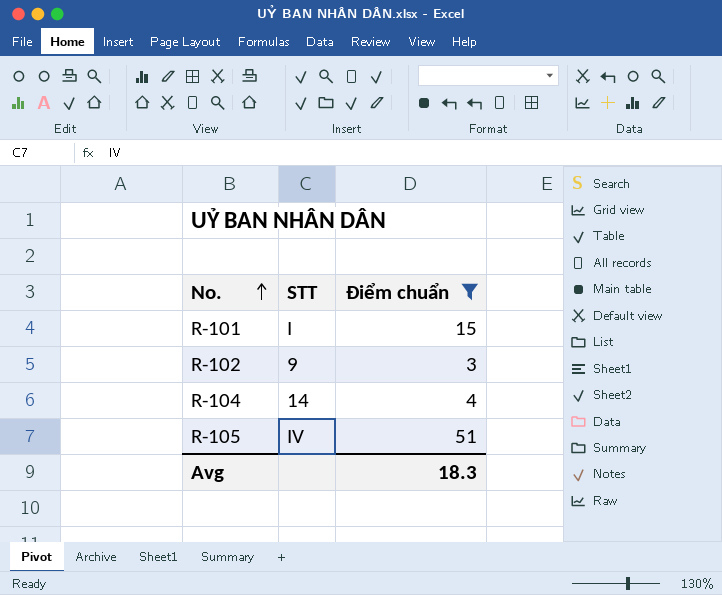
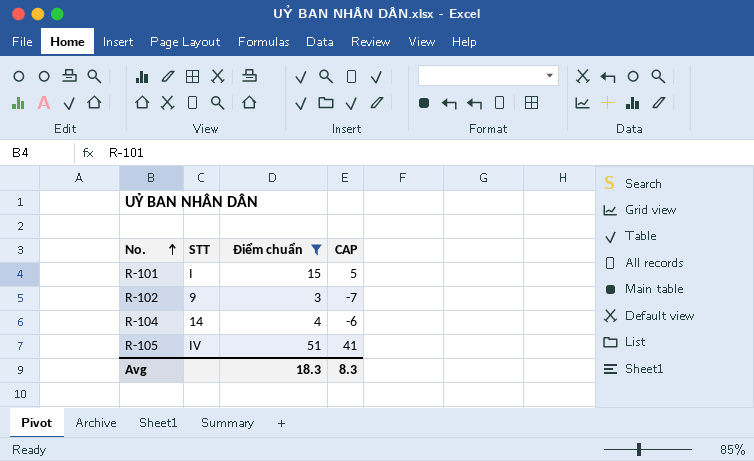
column CAP | formula: none -> [Điểm chuẩn] - 10

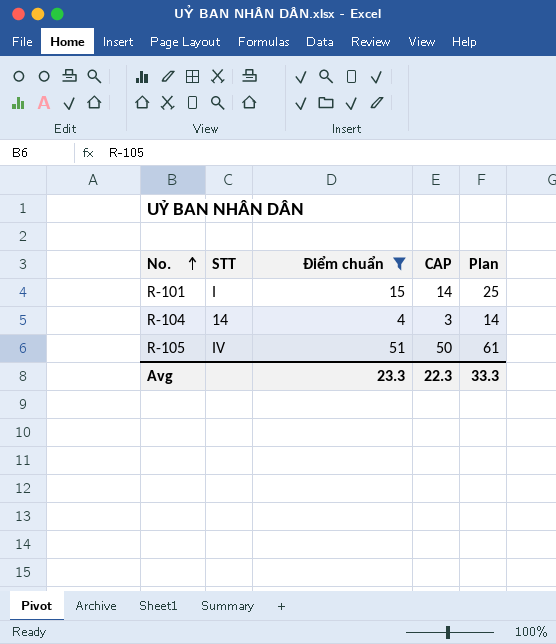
column CAP | formula: [Điểm chuẩn] - 10 -> [Điểm chuẩn] - 1
column Plan | formula: none -> [Điểm chuẩn] + 10
row R-102: 9 | 3 | -7 -> none
Avg | Điểm chuẩn: 18.3 -> 23.3
Avg | CAP: 8.3 -> 22.3

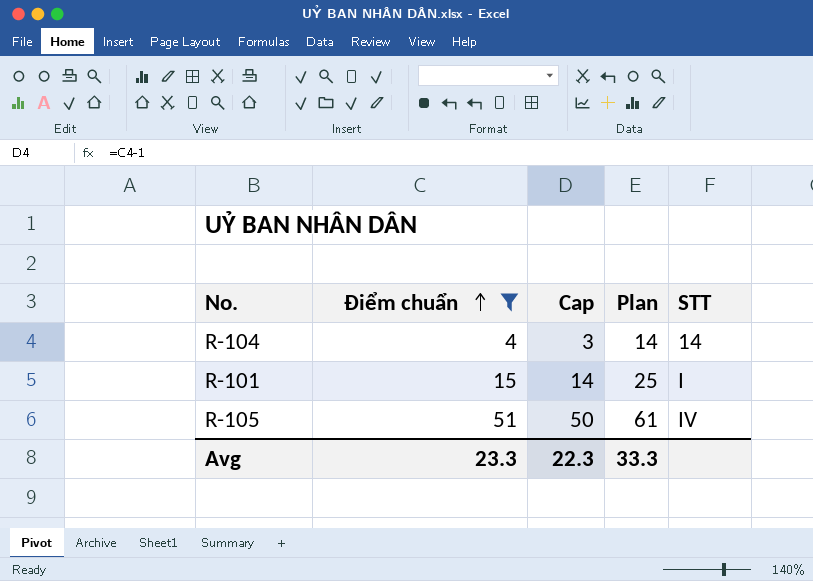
row order: No. ascending -> Điểm chuẩn ascending
column name: CAP -> Cap
column STT | position: 2 -> 5

